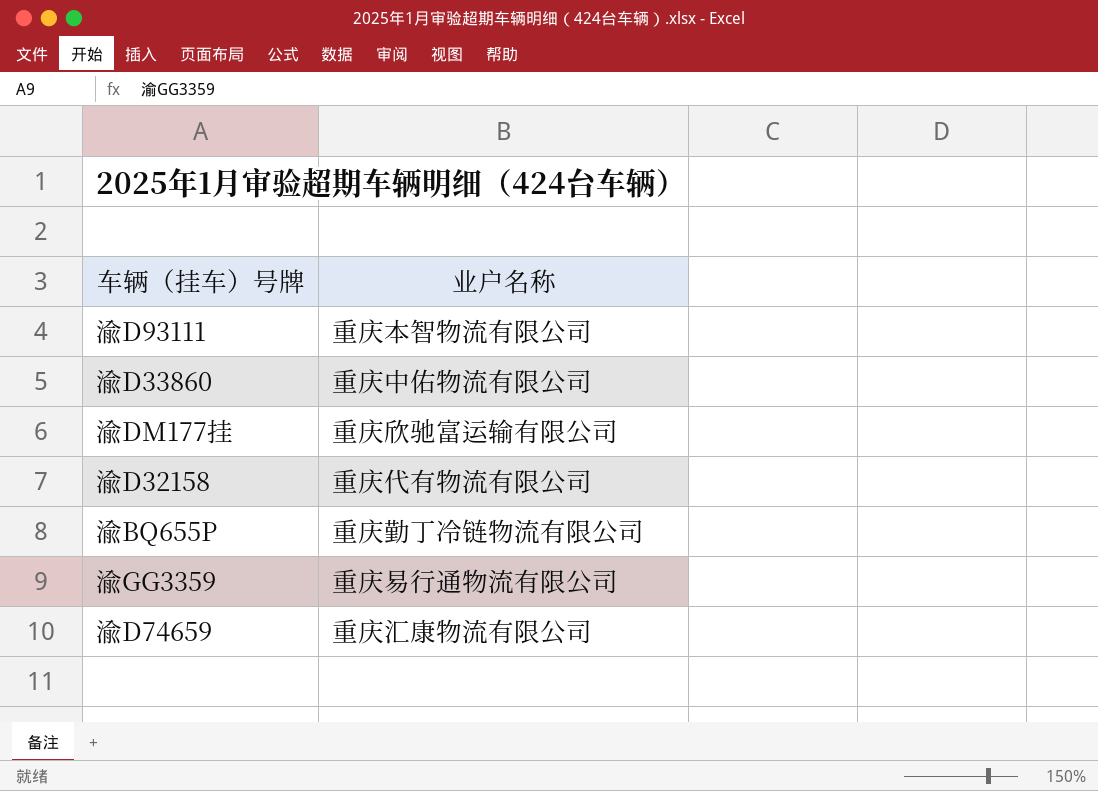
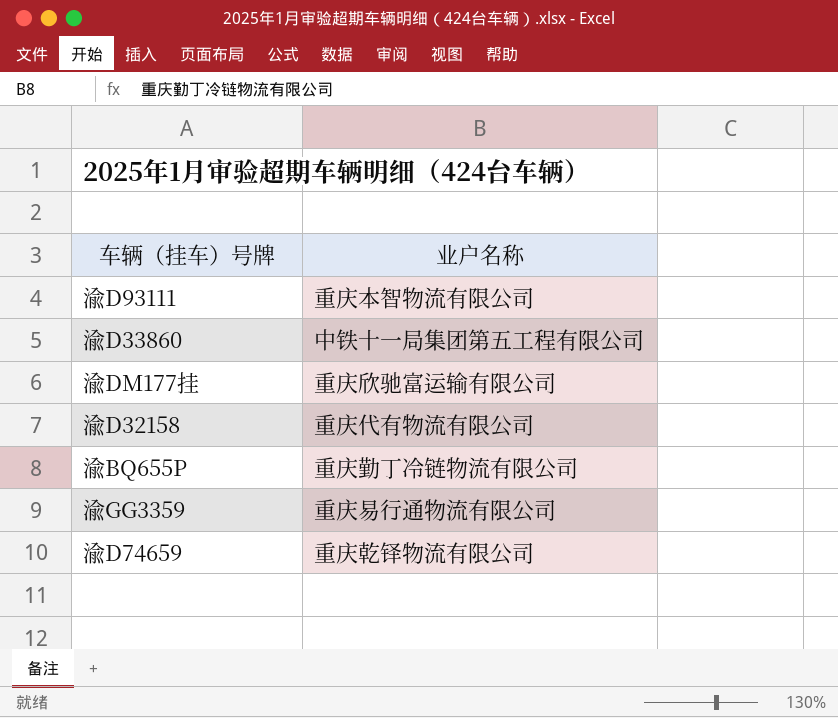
渝D33860 | 业户名称: 重庆中佑物流有限公司 -> 中铁十一局集团第五工程有限公司
渝D74659 | 业户名称: 重庆汇康物流有限公司 -> 重庆乾铎物流有限公司

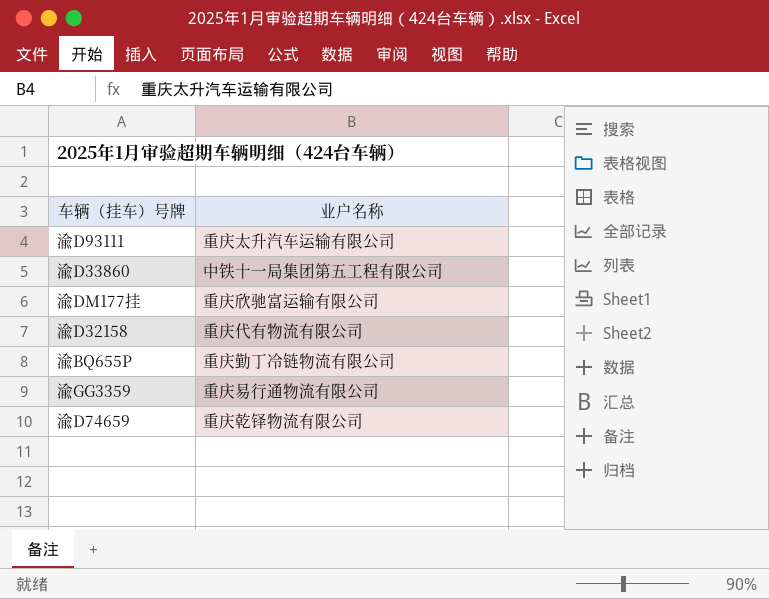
渝D93111 | 业户名称: 重庆本智物流有限公司 -> 重庆太升汽车运输有限公司

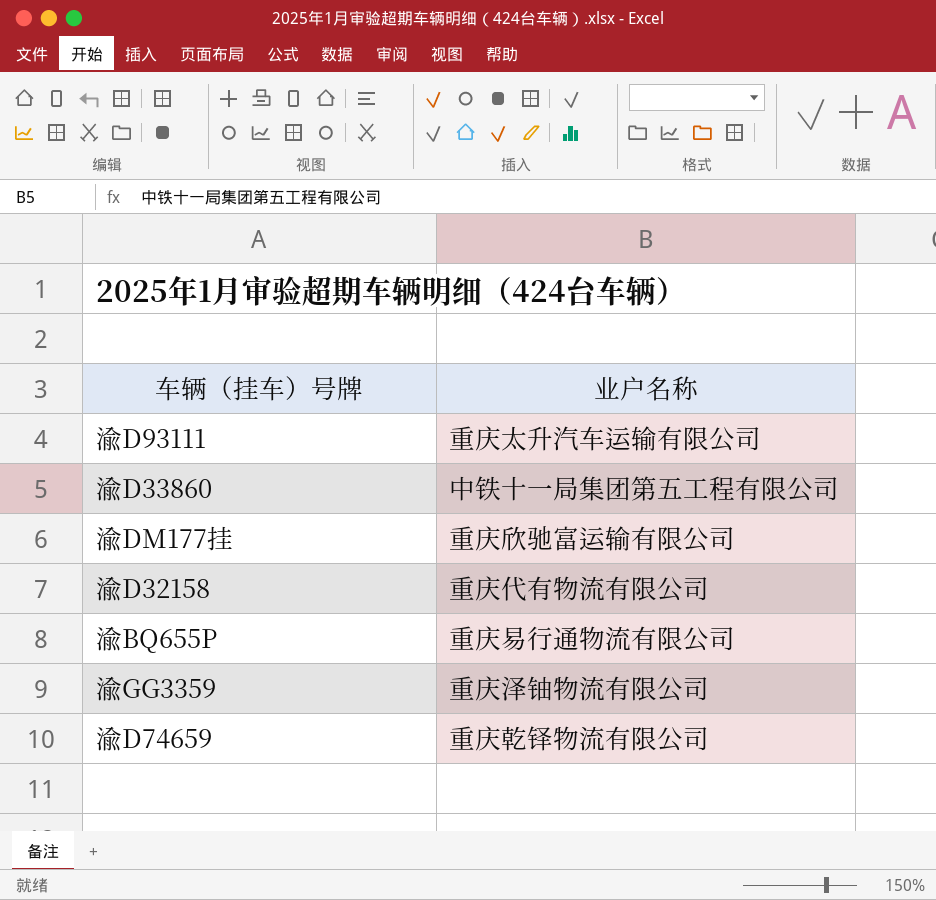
渝BQ655P | 业户名称: 重庆勤丁冷链物流有限公司 -> 重庆易行通物流有限公司
渝GG3359 | 业户名称: 重庆易行通物流有限公司 -> 重庆泽铀物流有限公司

